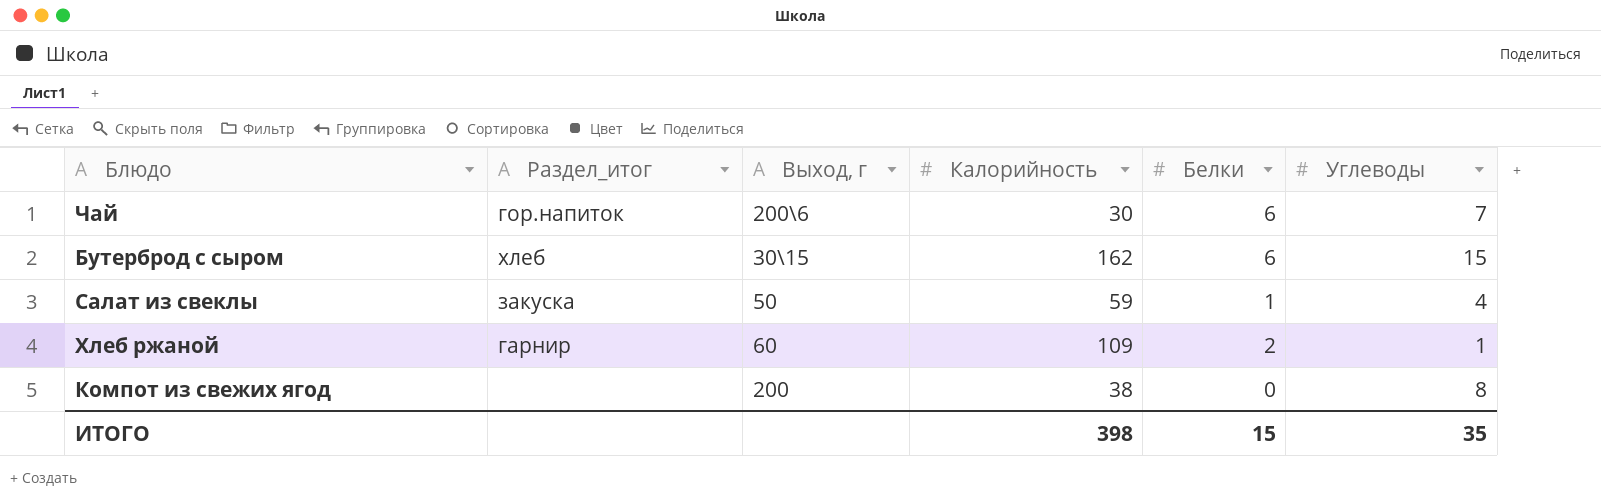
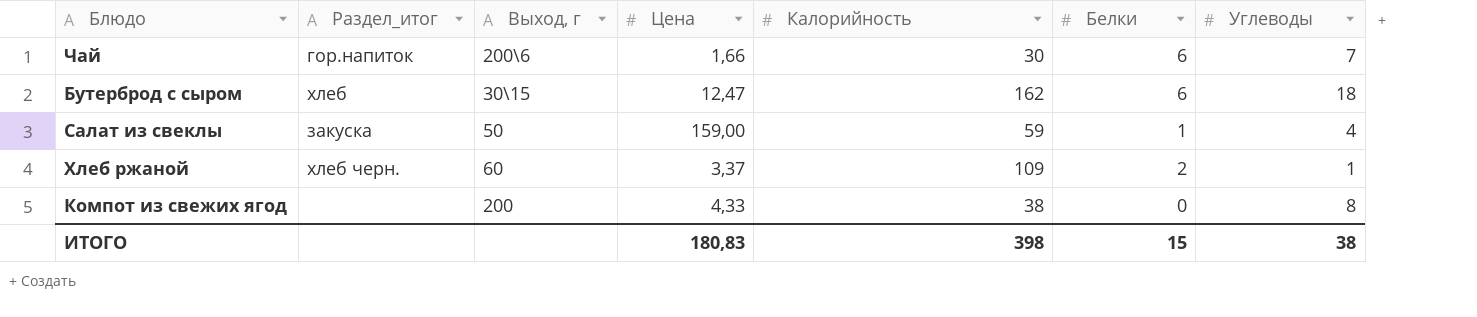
column Цена | position: none -> 4
Бутерброд с сыром | Углеводы: 15 -> 18
Хлеб ржаной | Раздел_итог: гарнир -> хлеб черн.
ИТОГО | Углеводы: 35 -> 38

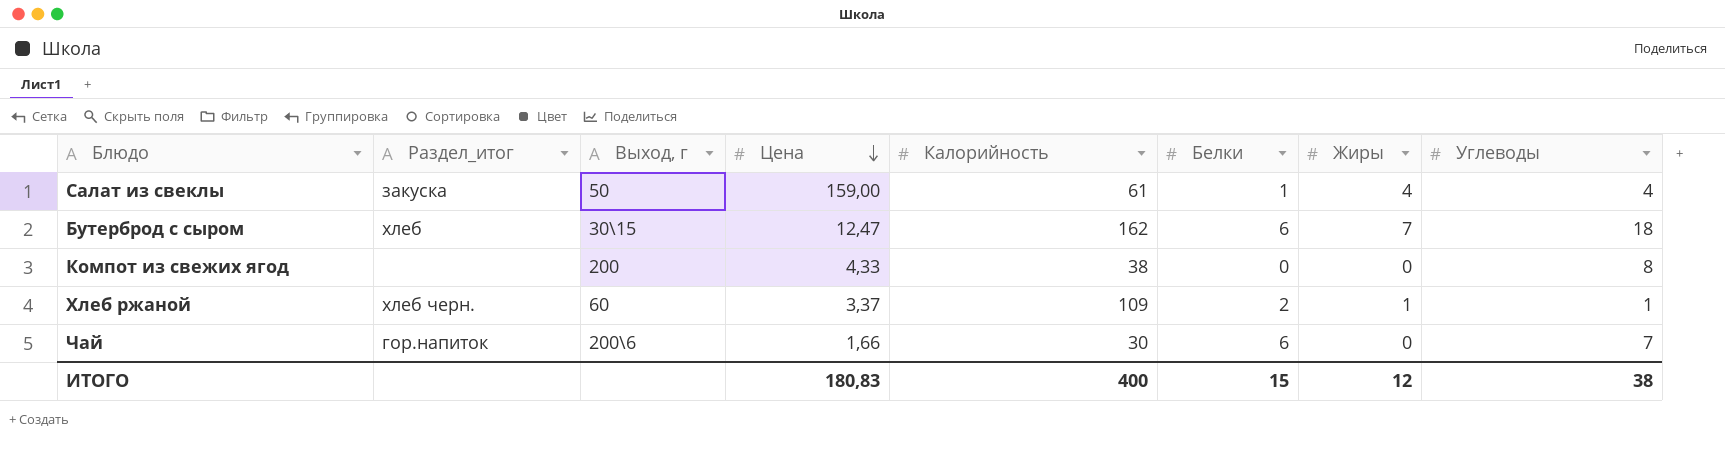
row order: none -> Цена descending
column Жиры | position: none -> 7
Салат из свеклы | Калорийность: 59 -> 61
ИТОГО | Калорийность: 398 -> 400

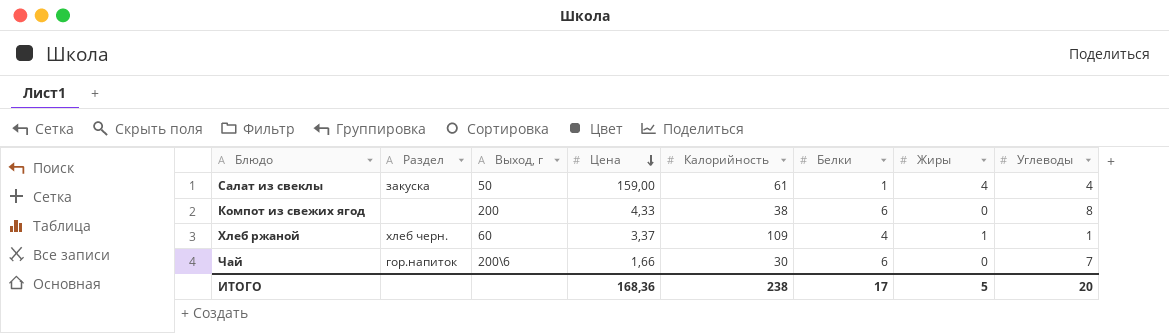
column name: Раздел_итог -> Раздел
row Бутерброд с сыром: хлеб | 30\15 | 12,47 | 162 | 6 | 7 | 18 -> none
Компот из свежих ягод | Белки: 0 -> 6
Хлеб ржаной | Белки: 2 -> 4
ИТОГО | Цена: 180,83 -> 168,36
ИТОГО | Калорийность: 400 -> 238
ИТОГО | Белки: 15 -> 17
ИТОГО | Жиры: 12 -> 5
ИТОГО | Углеводы: 38 -> 20

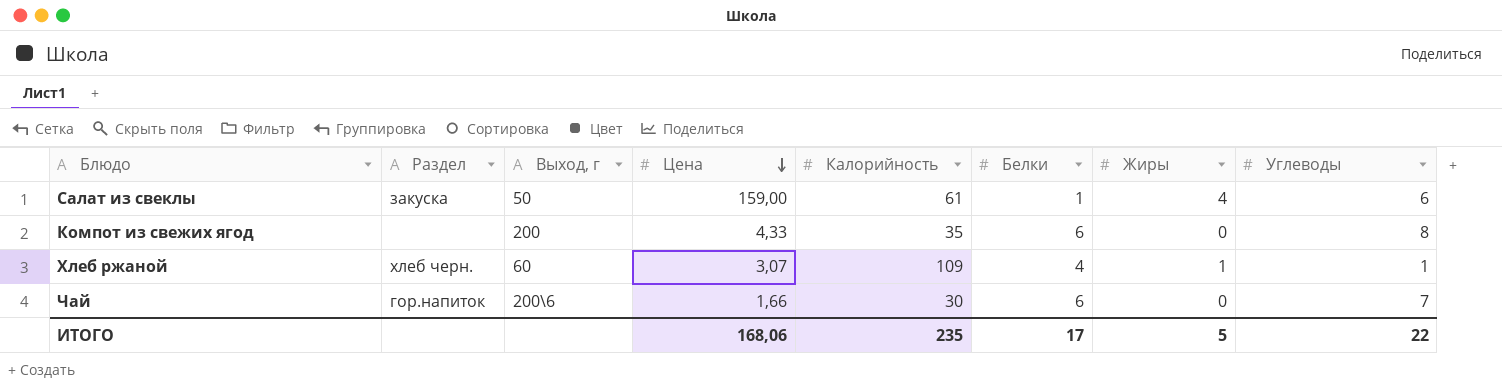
Салат из свеклы | Углеводы: 4 -> 6
Компот из свежих ягод | Калорийность: 38 -> 35
Хлеб ржаной | Цена: 3,37 -> 3,07
ИТОГО | Цена: 168,36 -> 168,06
ИТОГО | Калорийность: 238 -> 235
ИТОГО | Углеводы: 20 -> 22

